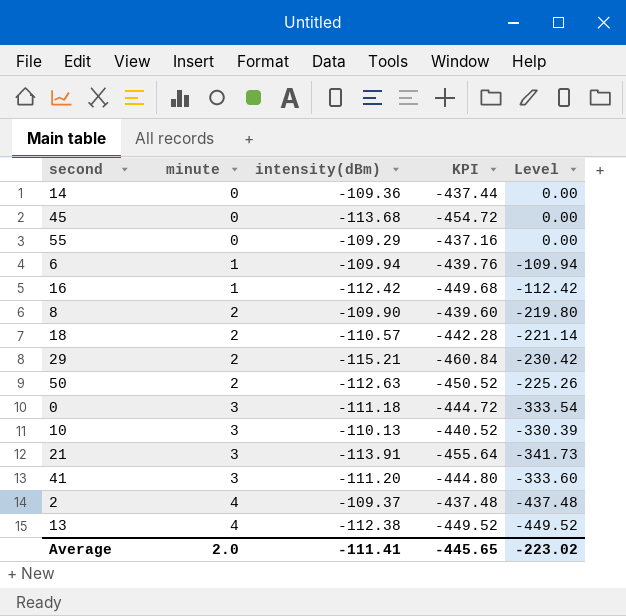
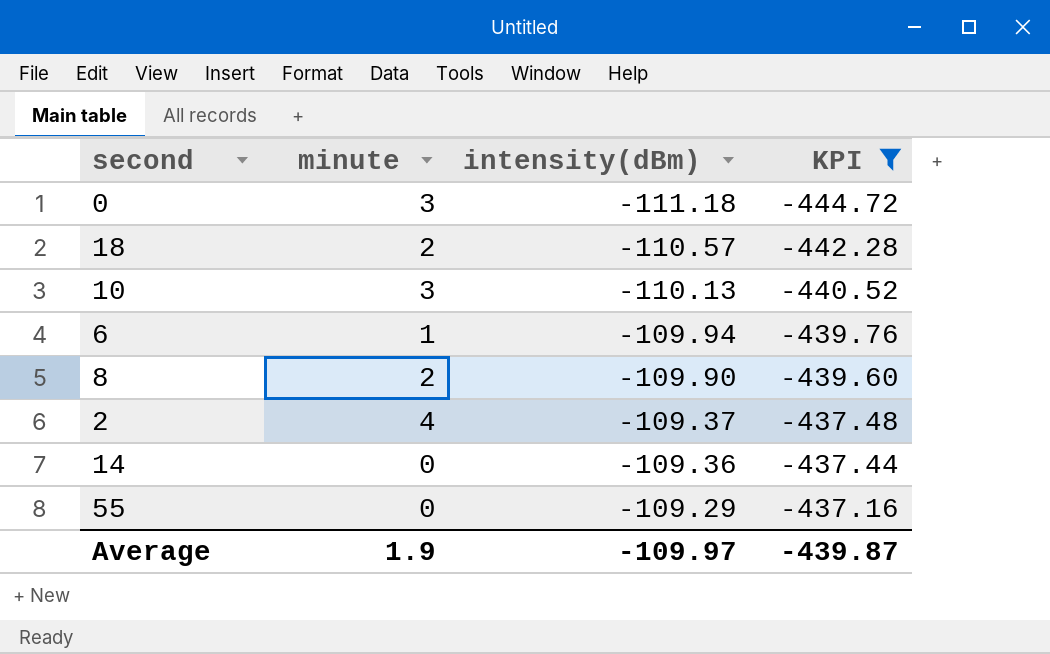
filter: none -> KPI >= -444.72
row order: minute ascending -> intensity(dBm) ascending
column Level | formula: [minute] * [intensity(dBm)] -> none
Average | minute: 2.0 -> 1.9
Average | intensity(dBm): -111.41 -> -109.97
Average | KPI: -445.65 -> -439.87

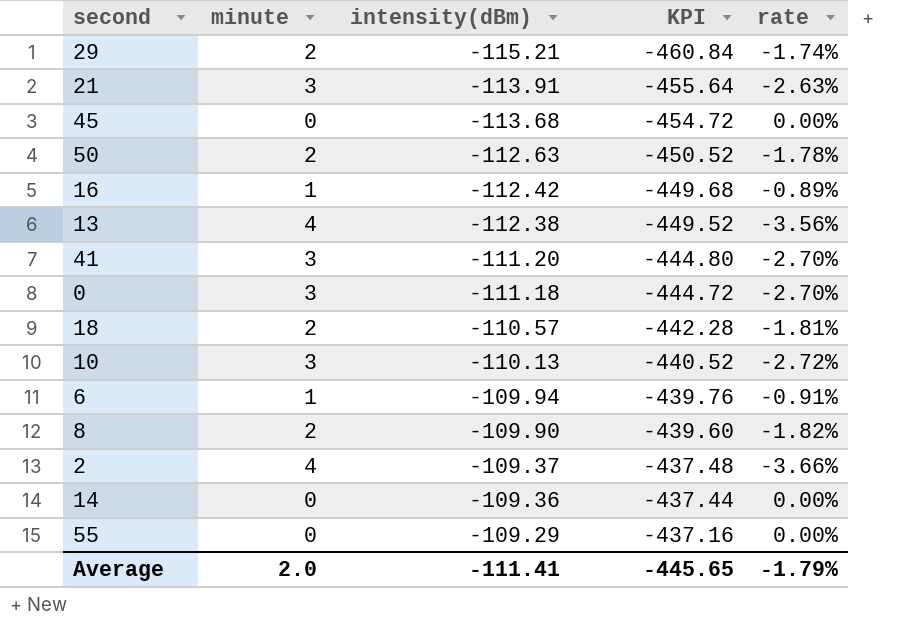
filter: KPI >= -444.72 -> none
column rate | formula: none -> [minute] / [intensity(dBm)]
Average | minute: 1.9 -> 2.0
Average | intensity(dBm): -109.97 -> -111.41
Average | KPI: -439.87 -> -445.65

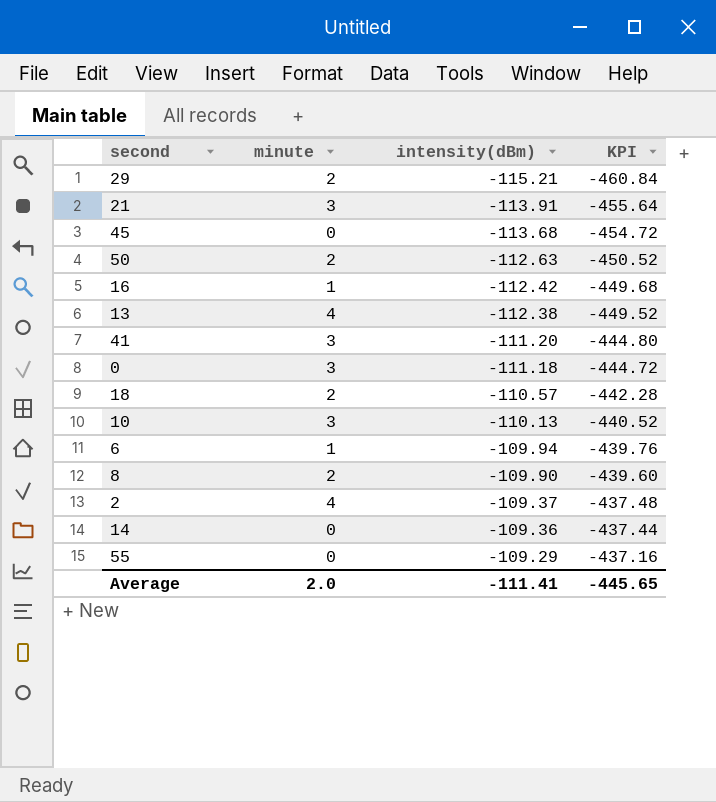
column rate | formula: [minute] / [intensity(dBm)] -> none

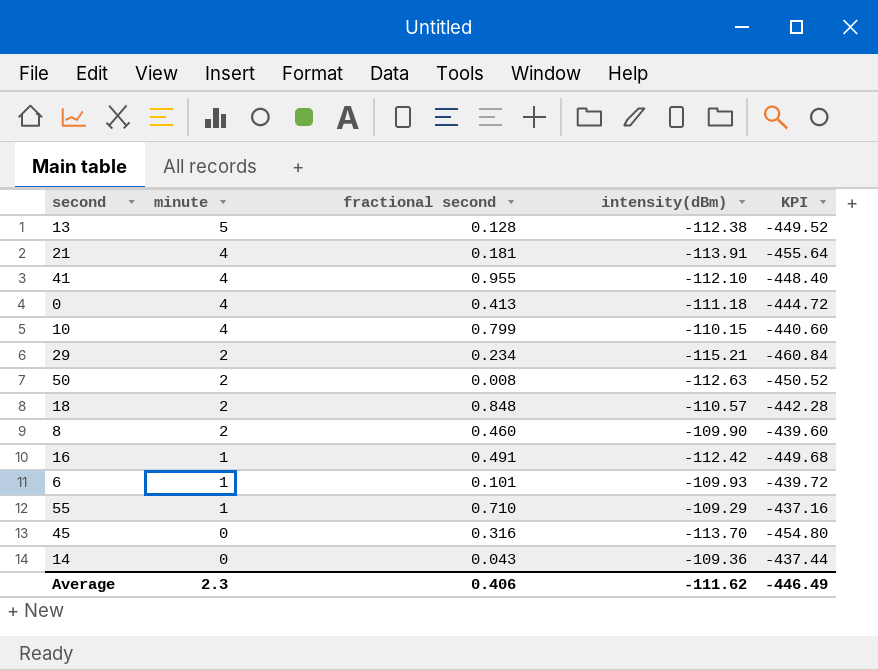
row order: intensity(dBm) ascending -> minute descending
column fractional second | position: none -> 3
row 2: 4 | -109.37 | -437.48 -> none
13 | minute: 4 -> 5
21 | minute: 3 -> 4
41 | minute: 3 -> 4
41 | intensity(dBm): -111.20 -> -112.10
41 | KPI: -444.80 -> -448.40
0 | minute: 3 -> 4
10 | minute: 3 -> 4
10 | intensity(dBm): -110.13 -> -110.15
10 | KPI: -440.52 -> -440.60
6 | intensity(dBm): -109.94 -> -109.93
6 | KPI: -439.76 -> -439.72
55 | minute: 0 -> 1
45 | intensity(dBm): -113.68 -> -113.70
45 | KPI: -454.72 -> -454.80
Average | minute: 2.0 -> 2.3
Average | intensity(dBm): -111.41 -> -111.62
Average | KPI: -445.65 -> -446.49

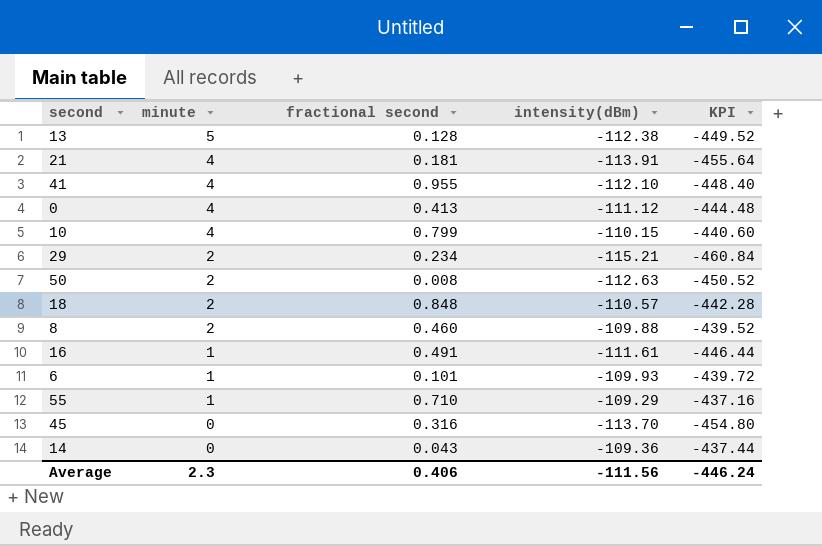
0 | intensity(dBm): -111.18 -> -111.12
0 | KPI: -444.72 -> -444.48
8 | intensity(dBm): -109.90 -> -109.88
8 | KPI: -439.60 -> -439.52
16 | intensity(dBm): -112.42 -> -111.61
16 | KPI: -449.68 -> -446.44
Average | intensity(dBm): -111.62 -> -111.56
Average | KPI: -446.49 -> -446.24

